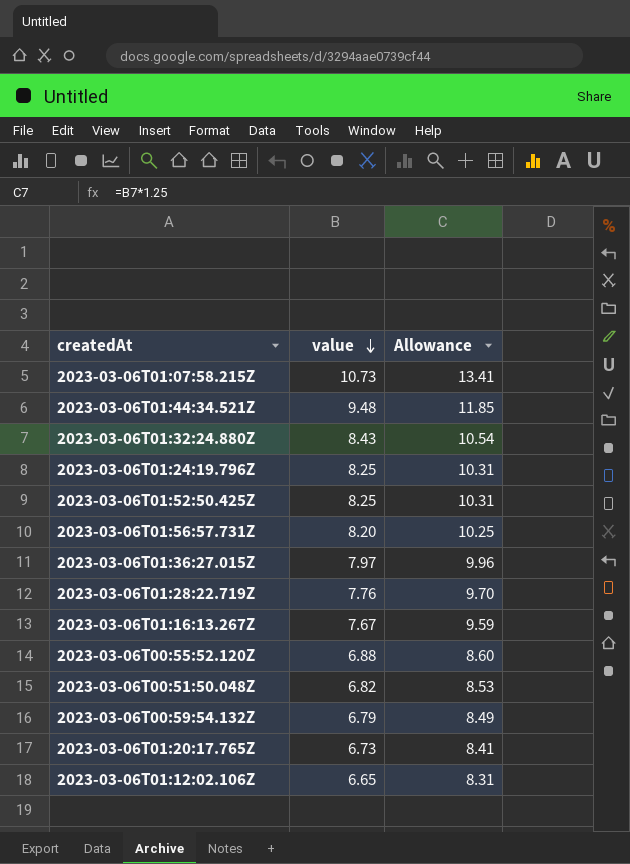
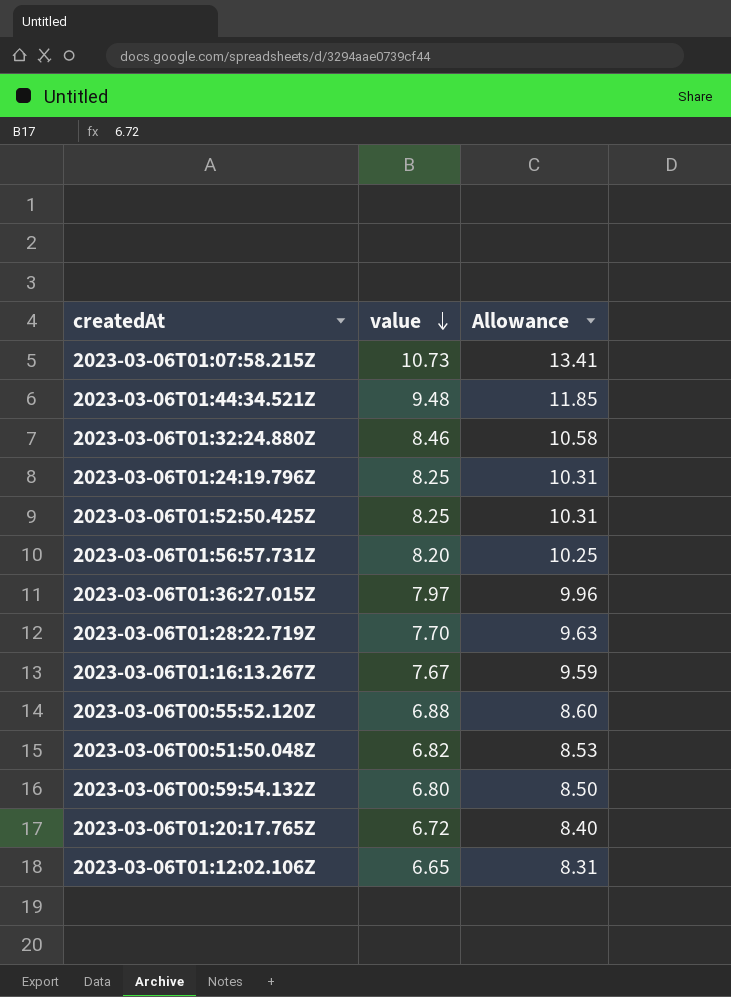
2023-03-06T01:32:24.880Z | value: 8.43 -> 8.46
2023-03-06T01:32:24.880Z | Allowance: 10.54 -> 10.58
2023-03-06T01:28:22.719Z | value: 7.76 -> 7.70
2023-03-06T01:28:22.719Z | Allowance: 9.70 -> 9.63
2023-03-06T00:59:54.132Z | value: 6.79 -> 6.80
2023-03-06T00:59:54.132Z | Allowance: 8.49 -> 8.50
2023-03-06T01:20:17.765Z | value: 6.73 -> 6.72
2023-03-06T01:20:17.765Z | Allowance: 8.41 -> 8.40

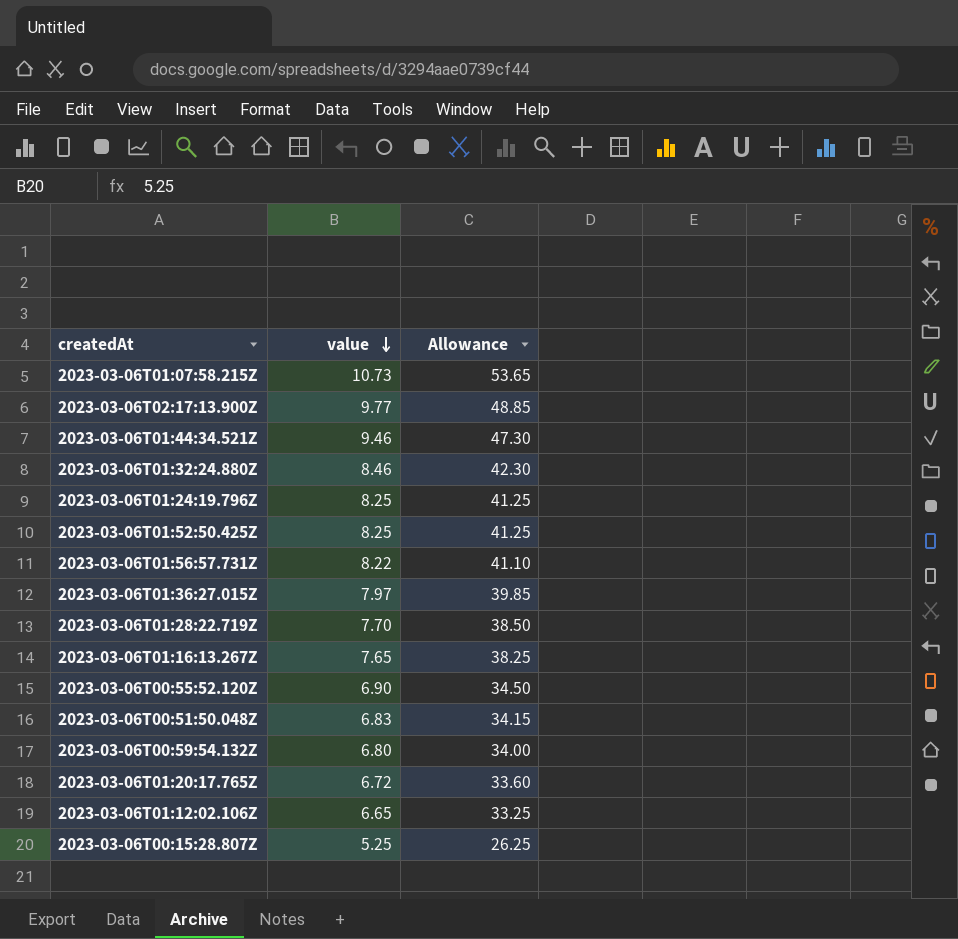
column Allowance | formula: [value] * 1.25 -> [value] * 5
row 2023-03-06T02:17:13.900Z: none -> 9.77 | 48.85
2023-03-06T01:44:34.521Z | value: 9.48 -> 9.46
2023-03-06T01:56:57.731Z | value: 8.20 -> 8.22
2023-03-06T01:16:13.267Z | value: 7.67 -> 7.65
2023-03-06T00:55:52.120Z | value: 6.88 -> 6.90
2023-03-06T00:51:50.048Z | value: 6.82 -> 6.83
row 2023-03-06T00:15:28.807Z: none -> 5.25 | 26.25

